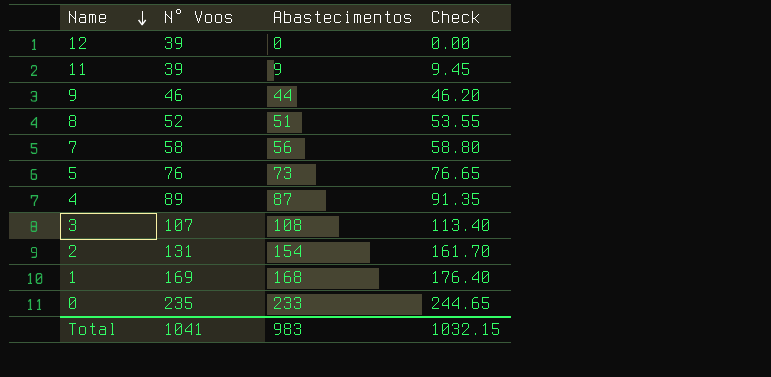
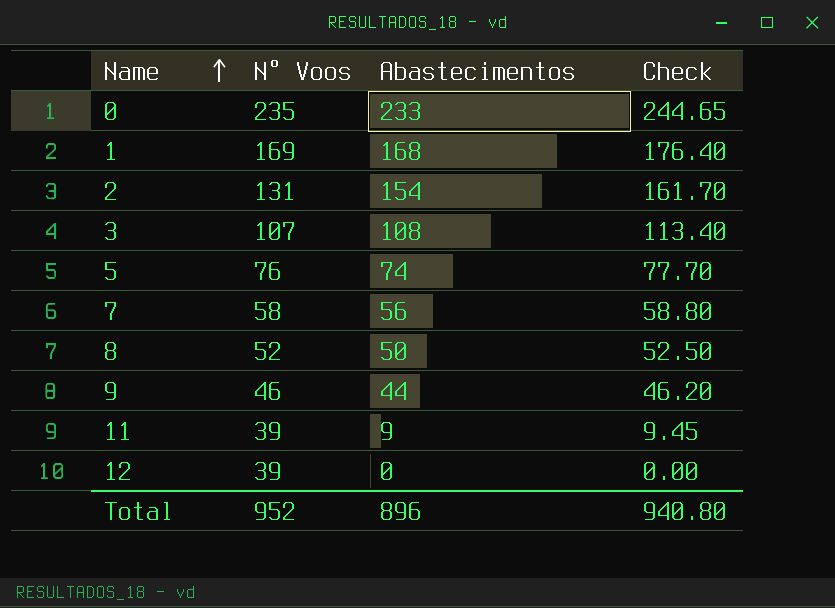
row order: Name descending -> Name ascending
row 4: 89 | 87 | 91.35 -> none
5 | Abastecimentos: 73 -> 74
5 | Check: 76.65 -> 77.70
8 | Abastecimentos: 51 -> 50
8 | Check: 53.55 -> 52.50
Total | N° Voos: 1041 -> 952
Total | Abastecimentos: 983 -> 896
Total | Check: 1032.15 -> 940.80

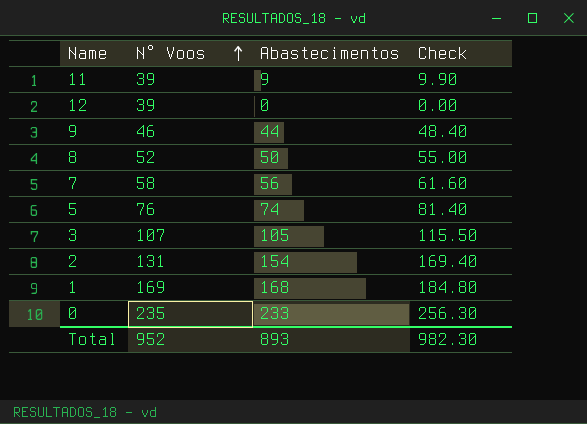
row order: Name ascending -> N° Voos ascending
column Check | formula: [Abastecimentos] * 1.05 -> [Abastecimentos] * 1.1
3 | Abastecimentos: 108 -> 105
Total | Abastecimentos: 896 -> 893
Total | Check: 940.80 -> 982.30

